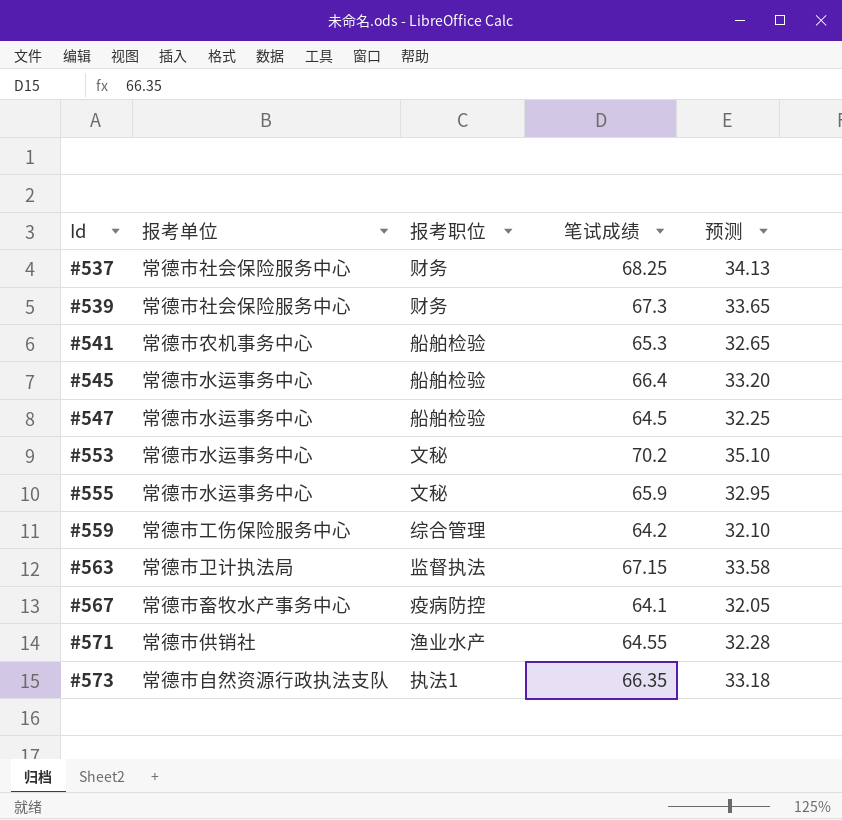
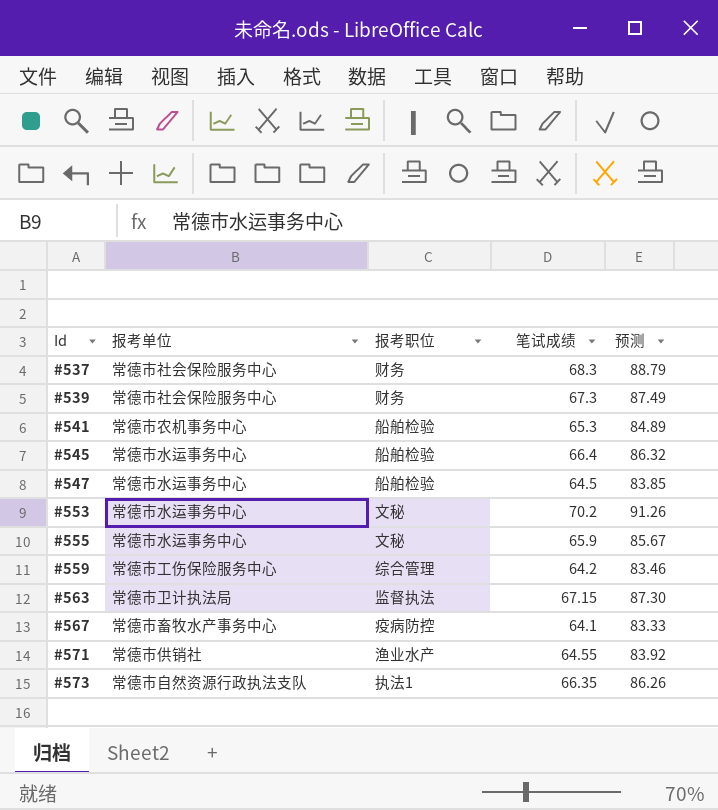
column 预测 | formula: [笔试成绩] * 0.5 -> [笔试成绩] * 1.3
#537 | 笔试成绩: 68.25 -> 68.3

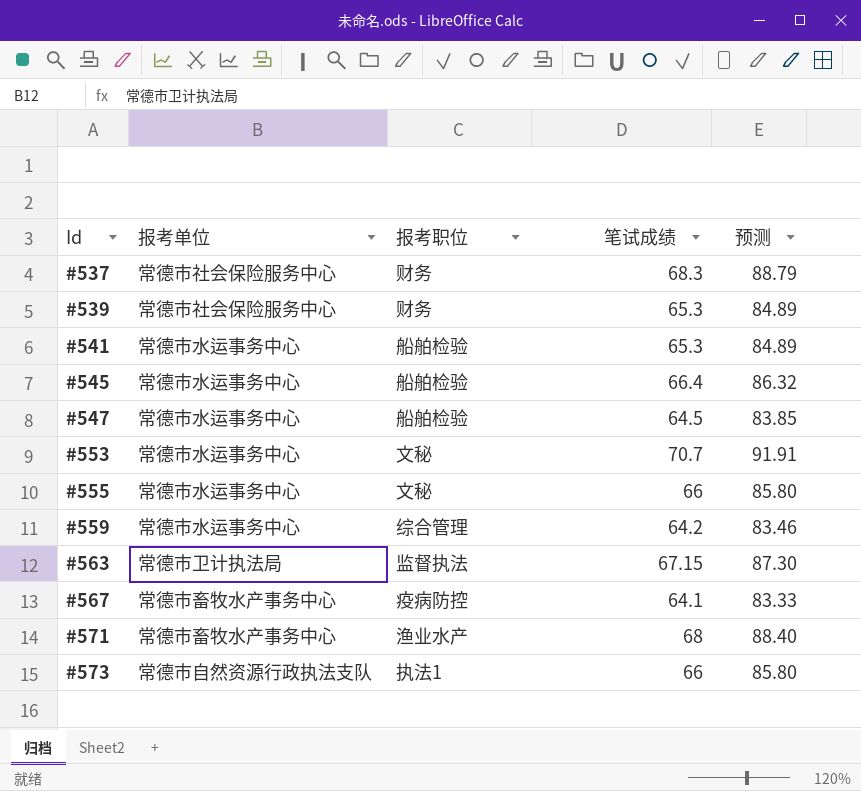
#539 | 笔试成绩: 67.3 -> 65.3
#539 | 预测: 87.49 -> 84.89
#541 | 报考单位: 常德市农机事务中心 -> 常德市水运事务中心
#553 | 笔试成绩: 70.2 -> 70.7
#553 | 预测: 91.26 -> 91.91
#555 | 笔试成绩: 65.9 -> 66
#555 | 预测: 85.67 -> 85.80
#559 | 报考单位: 常德市工伤保险服务中心 -> 常德市水运事务中心
#571 | 报考单位: 常德市供销社 -> 常德市畜牧水产事务中心
#571 | 笔试成绩: 64.55 -> 68
#571 | 预测: 83.92 -> 88.40
#573 | 笔试成绩: 66.35 -> 66
#573 | 预测: 86.26 -> 85.80

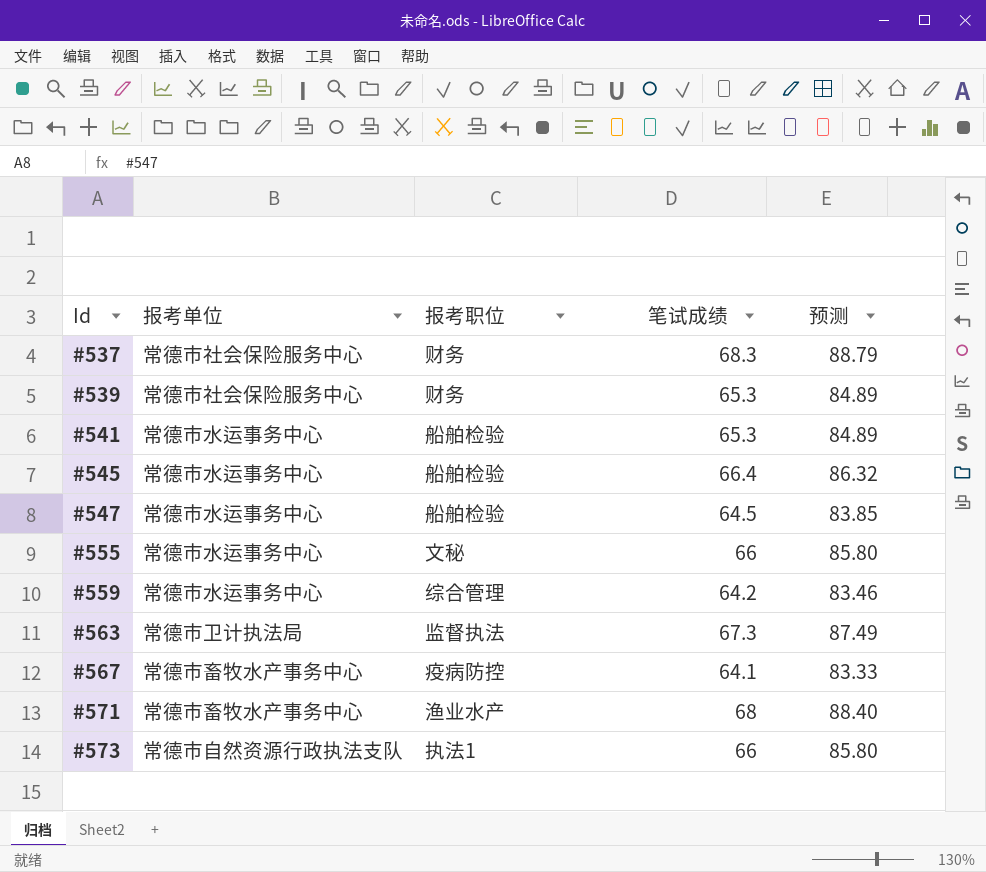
row #553: 常德市水运事务中心 | 文秘 | 70.7 | 91.91 -> none
#563 | 笔试成绩: 67.15 -> 67.3
#563 | 预测: 87.30 -> 87.49

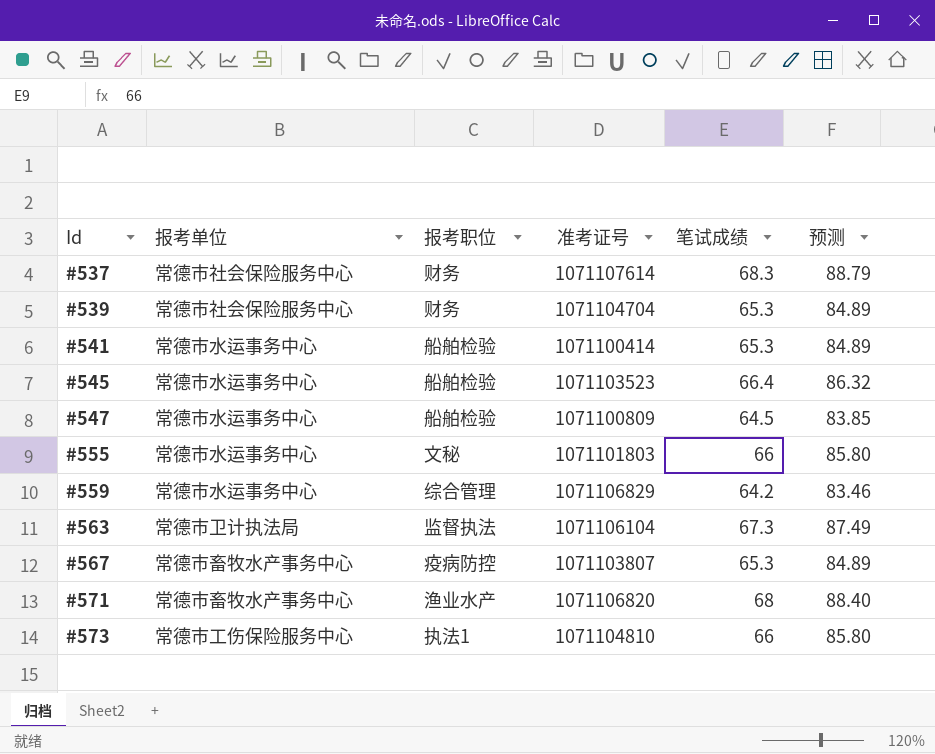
column 准考证号 | position: none -> 4
#567 | 笔试成绩: 64.1 -> 65.3
#567 | 预测: 83.33 -> 84.89
#573 | 报考单位: 常德市自然资源行政执法支队 -> 常德市工伤保险服务中心

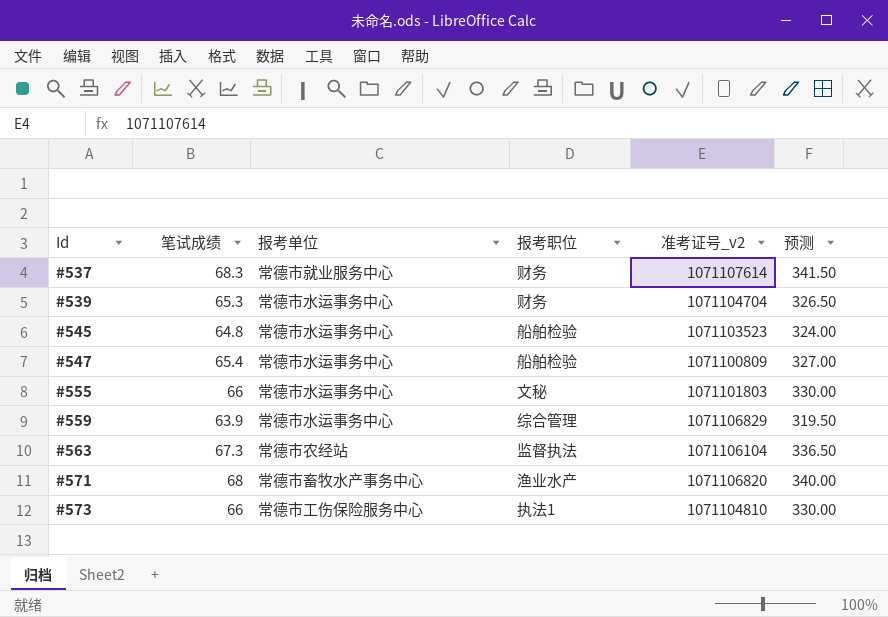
column 笔试成绩 | position: 5 -> 2
column name: 准考证号 -> 准考证号_v2
column 预测 | formula: [笔试成绩] * 1.3 -> [笔试成绩] * 5
row #541: 常德市水运事务中心 | 船舶检验 | 1071100414 | 65.3 | 84.89 -> none
row #567: 常德市畜牧水产事务中心 | 疫病防控 | 1071103807 | 65.3 | 84.89 -> none
#537 | 报考单位: 常德市社会保险服务中心 -> 常德市就业服务中心
#539 | 报考单位: 常德市社会保险服务中心 -> 常德市水运事务中心
#545 | 笔试成绩: 66.4 -> 64.8
#547 | 笔试成绩: 64.5 -> 65.4
#559 | 笔试成绩: 64.2 -> 63.9
#563 | 报考单位: 常德市卫计执法局 -> 常德市农经站

